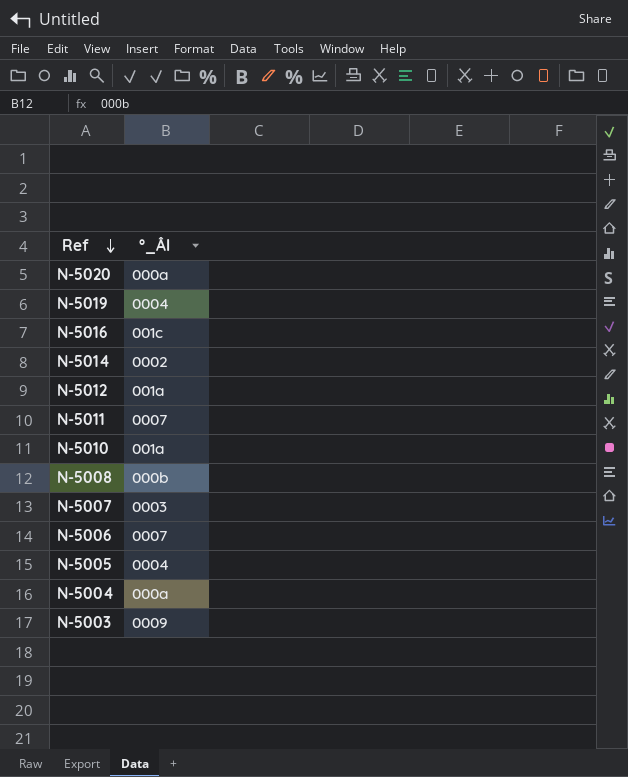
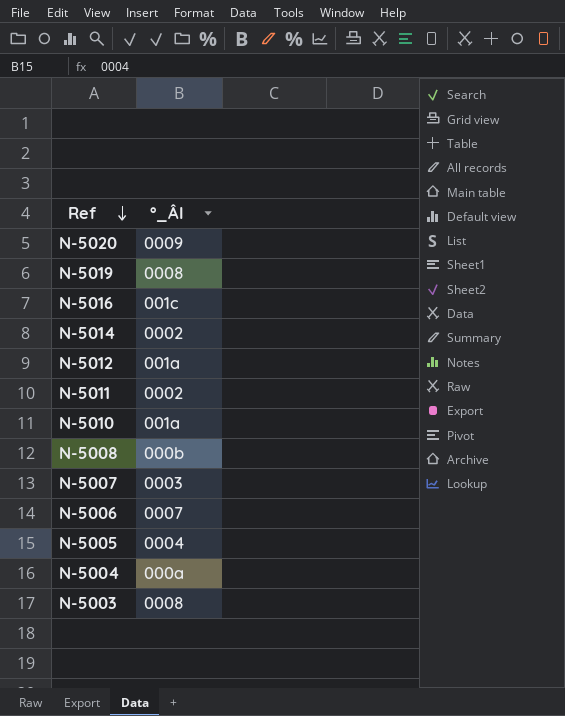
N-5020 | °_ÂI: 000a -> 0009
N-5019 | °_ÂI: 0004 -> 0008
N-5011 | °_ÂI: 0007 -> 0002
N-5003 | °_ÂI: 0009 -> 0008

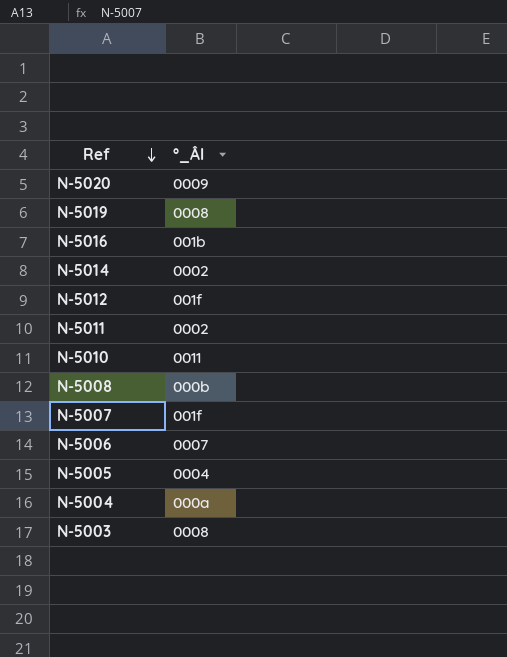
N-5016 | °_ÂI: 001c -> 001b
N-5012 | °_ÂI: 001a -> 001f
N-5010 | °_ÂI: 001a -> 0011
N-5007 | °_ÂI: 0003 -> 001f

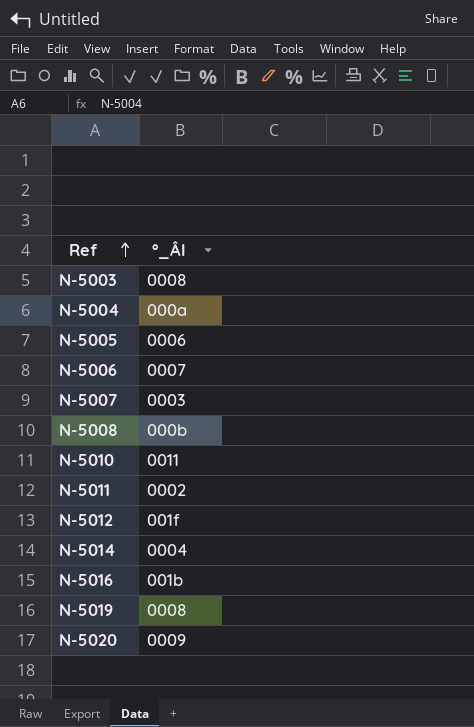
row order: Ref descending -> Ref ascending
N-5005 | °_ÂI: 0004 -> 0006
N-5007 | °_ÂI: 001f -> 0003
N-5014 | °_ÂI: 0002 -> 0004

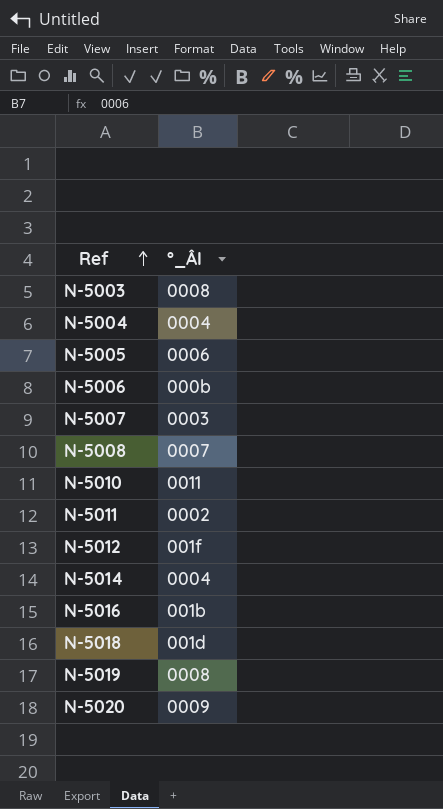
N-5004 | °_ÂI: 000a -> 0004
N-5006 | °_ÂI: 0007 -> 000b
N-5008 | °_ÂI: 000b -> 0007
row N-5018: none -> 001d

